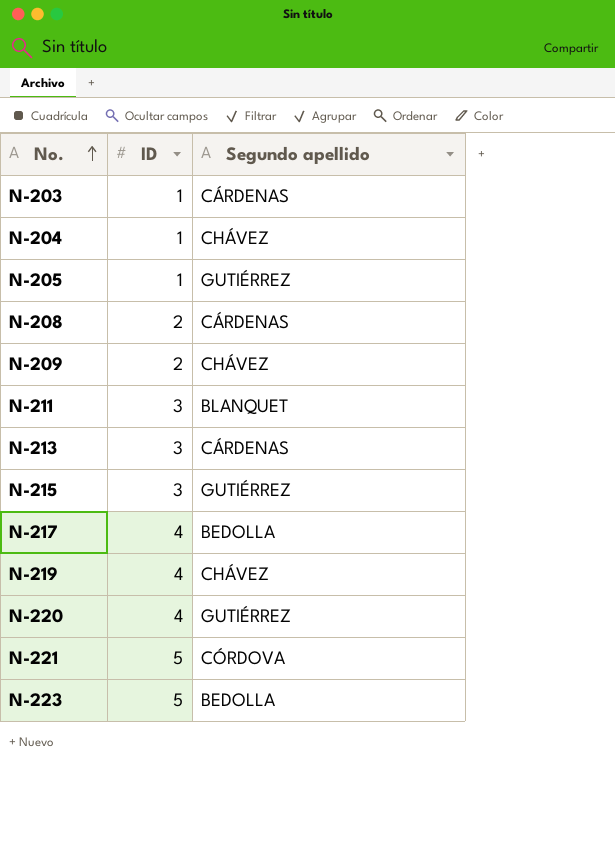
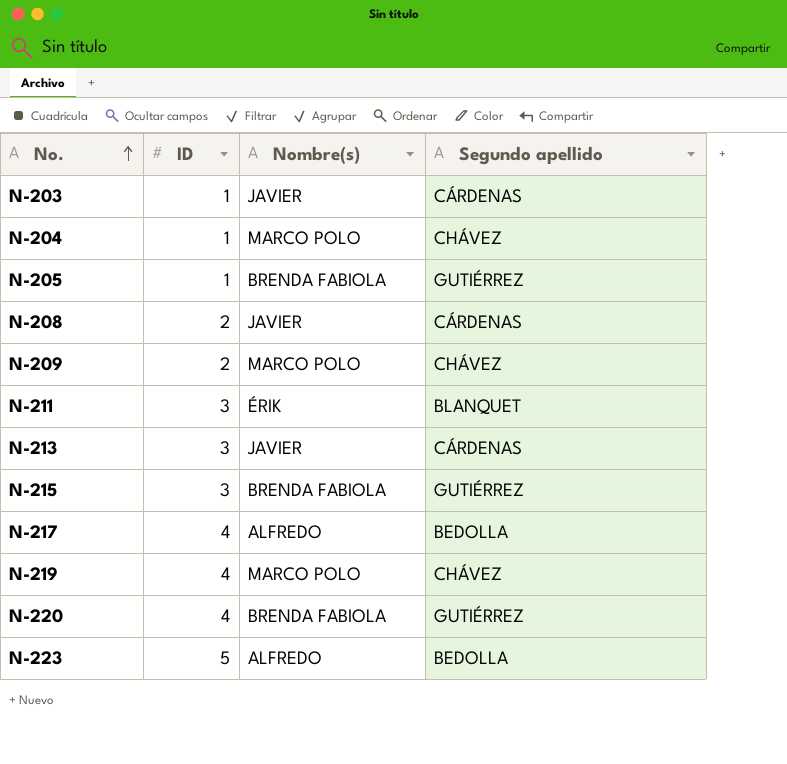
column Nombre(s) | position: none -> 3
row N-221: 5 | CÓRDOVA -> none

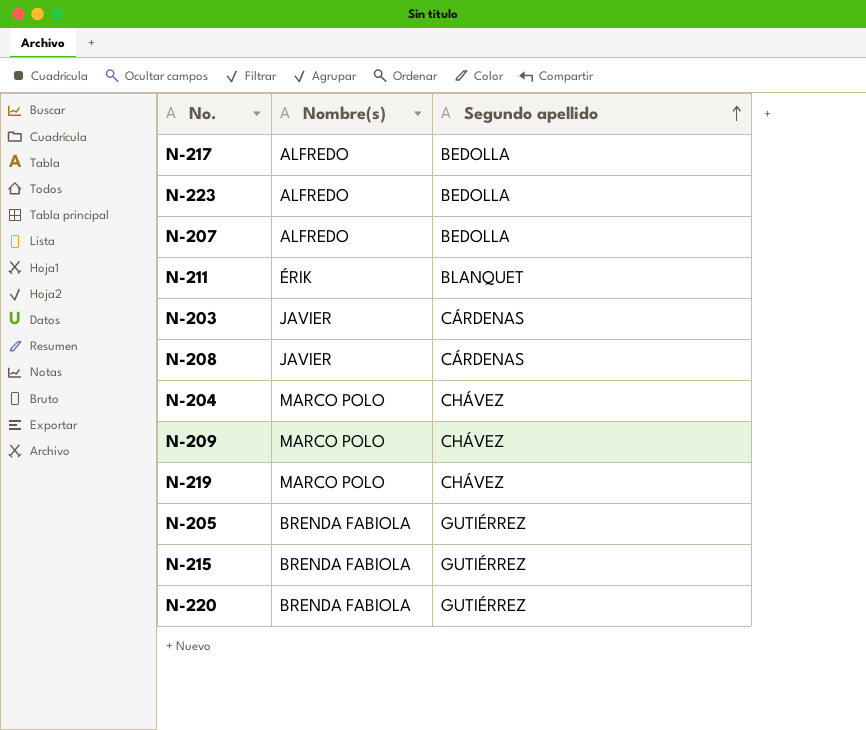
row order: No. ascending -> Segundo apellido ascending
column ID | position: 2 -> none
row N-213: 3 | JAVIER | CÁRDENAS -> none
row N-207: none -> ALFREDO | BEDOLLA

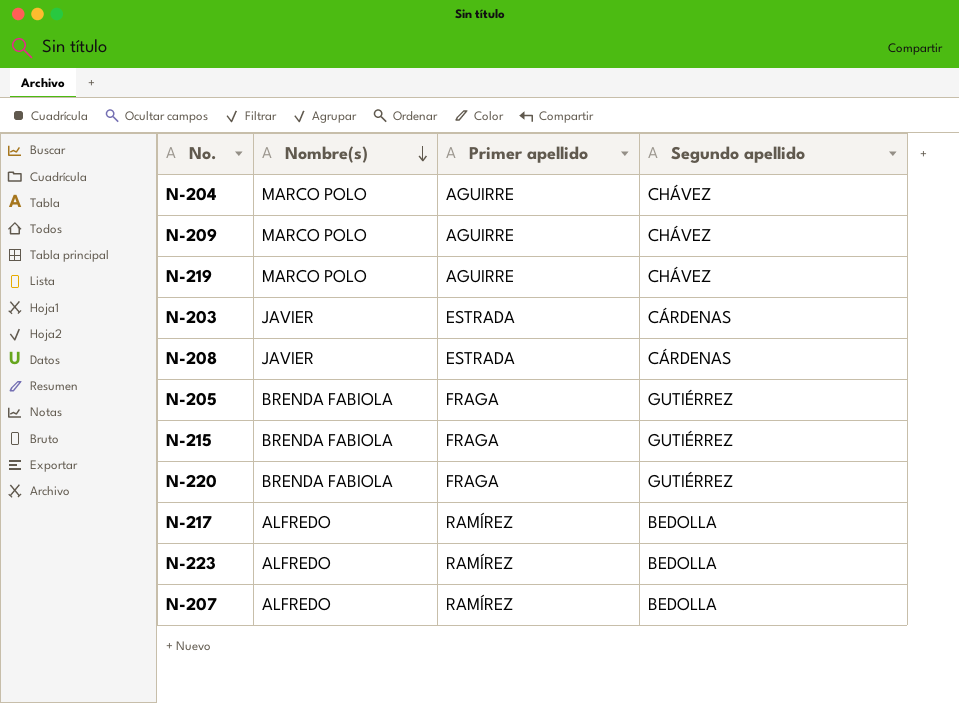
row order: Segundo apellido ascending -> Nombre(s) descending
column Primer apellido | position: none -> 3
row N-211: ÉRIK | BLANQUET -> none

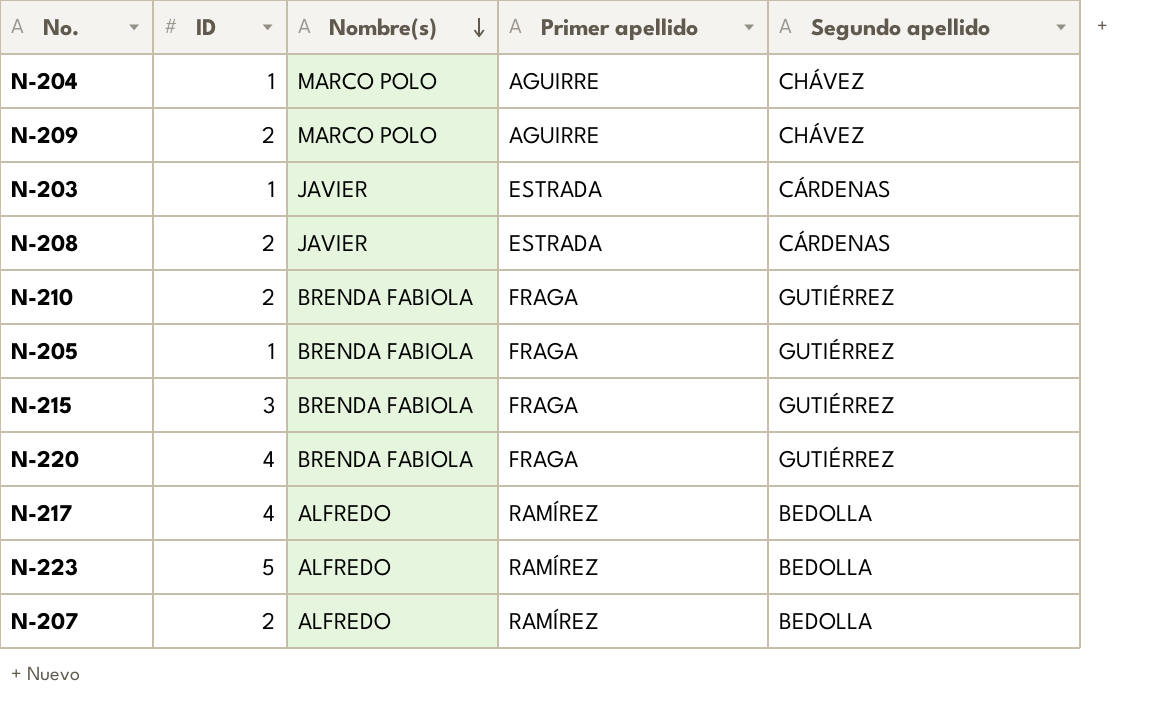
column ID | position: none -> 2
row N-219: MARCO POLO | AGUIRRE | CHÁVEZ -> none
row N-210: none -> 2 | BRENDA FABIOLA | FRAGA | GUTIÉRREZ

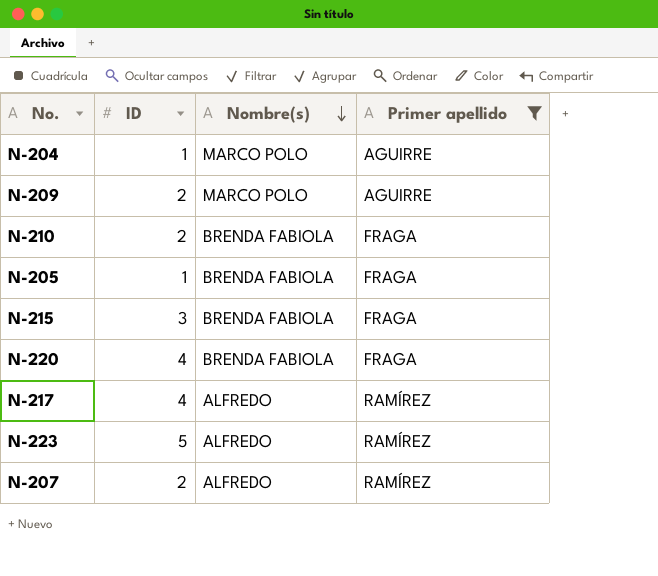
filter: none -> Primer apellido != ESTRADA
column Segundo apellido | position: 5 -> none

